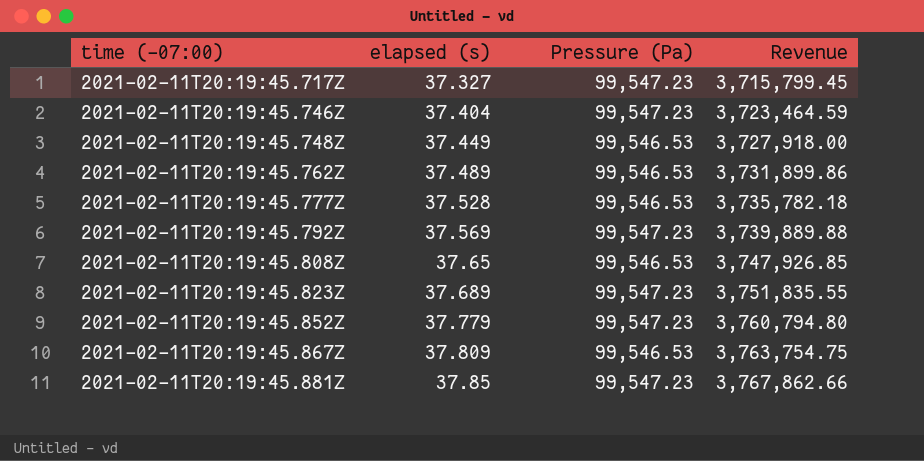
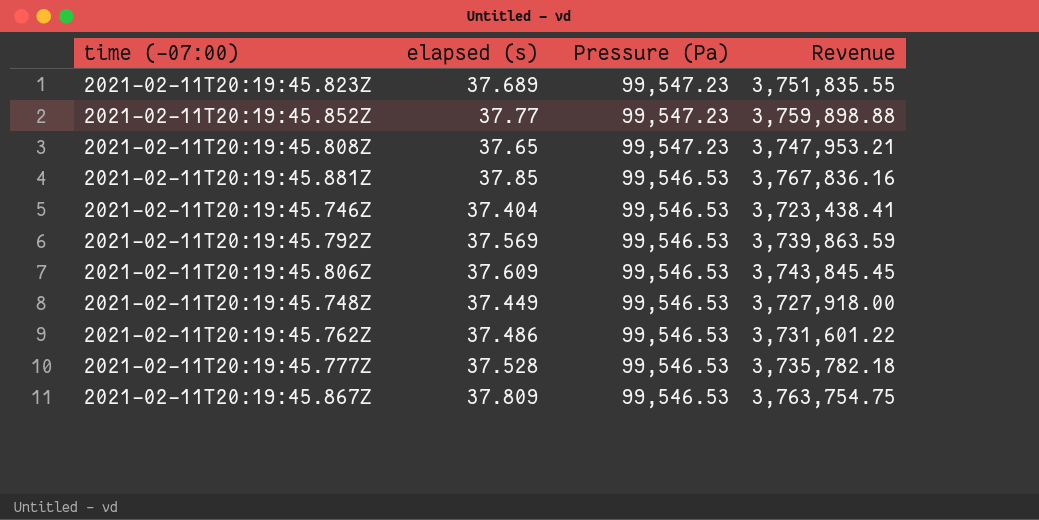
row order: time (-07:00) ascending -> Pressure (Pa) descending
row 2021-02-11T20:19:45.717Z: 37.327 | 99,547.23 | 3,715,799.45 -> none
2021-02-11T20:19:45.852Z | elapsed (s): 37.779 -> 37.77
2021-02-11T20:19:45.852Z | Revenue: 3,760,794.80 -> 3,759,898.88
2021-02-11T20:19:45.808Z | Pressure (Pa): 99,546.53 -> 99,547.23
2021-02-11T20:19:45.808Z | Revenue: 3,747,926.85 -> 3,747,953.21
2021-02-11T20:19:45.881Z | Pressure (Pa): 99,547.23 -> 99,546.53
2021-02-11T20:19:45.881Z | Revenue: 3,767,862.66 -> 3,767,836.16
2021-02-11T20:19:45.746Z | Pressure (Pa): 99,547.23 -> 99,546.53
2021-02-11T20:19:45.746Z | Revenue: 3,723,464.59 -> 3,723,438.41
2021-02-11T20:19:45.792Z | Pressure (Pa): 99,547.23 -> 99,546.53
2021-02-11T20:19:45.792Z | Revenue: 3,739,889.88 -> 3,739,863.59
row 2021-02-11T20:19:45.806Z: none -> 37.609 | 99,546.53 | 3,743,845.45
2021-02-11T20:19:45.762Z | elapsed (s): 37.489 -> 37.486
2021-02-11T20:19:45.762Z | Revenue: 3,731,899.86 -> 3,731,601.22

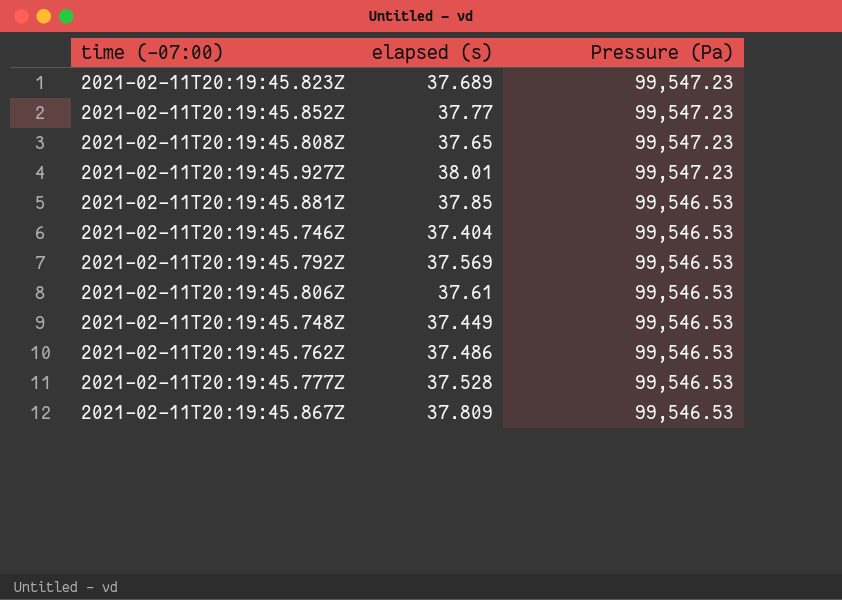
column Revenue | formula: [elapsed (s)] * [Pressure (Pa)] -> none
row 2021-02-11T20:19:45.927Z: none -> 38.01 | 99,547.23
2021-02-11T20:19:45.806Z | elapsed (s): 37.609 -> 37.61

